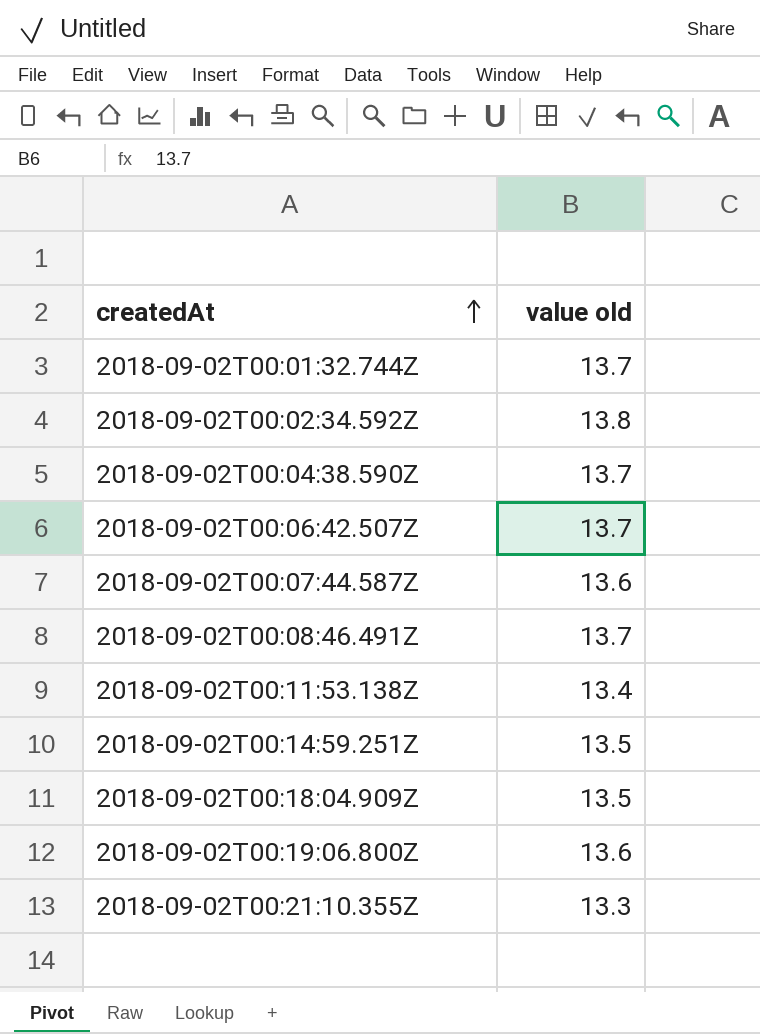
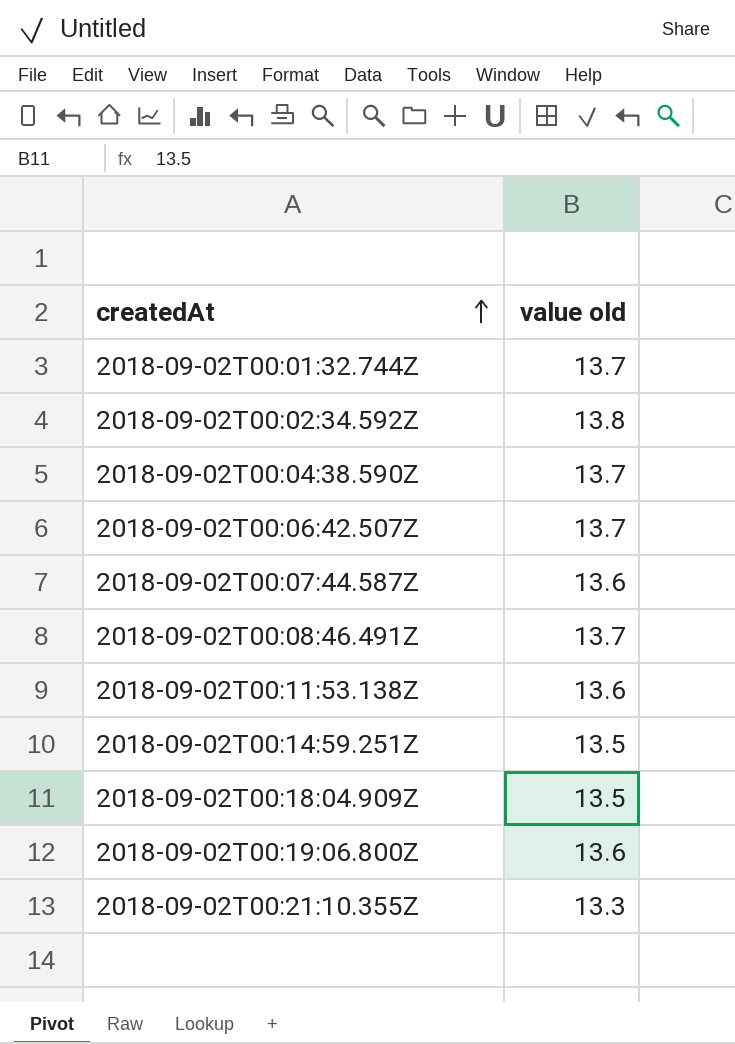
2018-09-02T00:11:53.138Z | value old: 13.4 -> 13.6

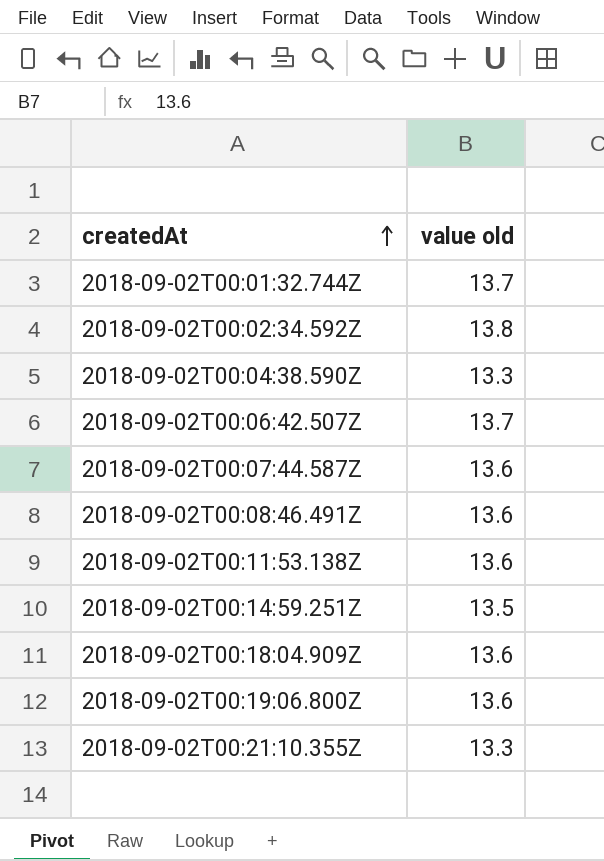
2018-09-02T00:04:38.590Z | value old: 13.7 -> 13.3
2018-09-02T00:08:46.491Z | value old: 13.7 -> 13.6
2018-09-02T00:18:04.909Z | value old: 13.5 -> 13.6

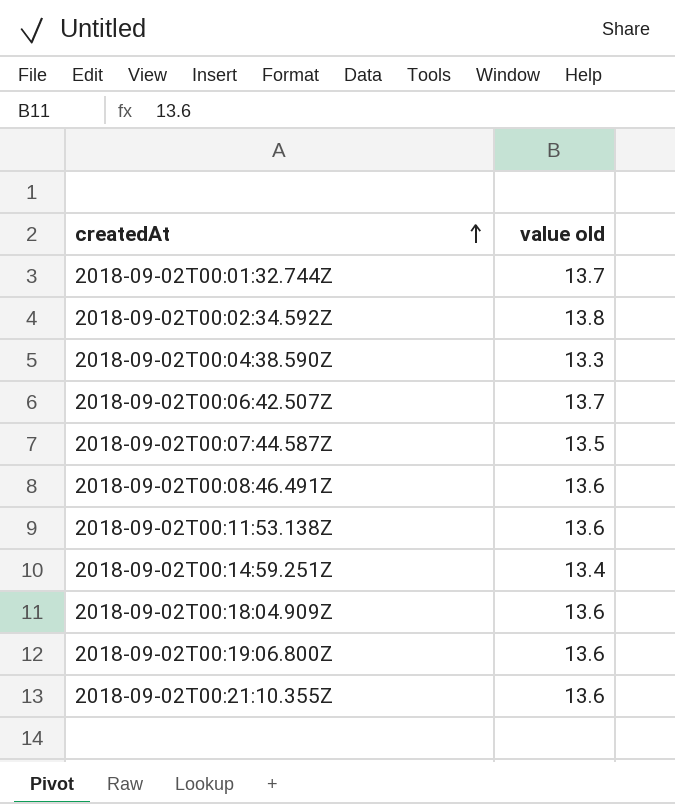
2018-09-02T00:07:44.587Z | value old: 13.6 -> 13.5
2018-09-02T00:14:59.251Z | value old: 13.5 -> 13.4
2018-09-02T00:21:10.355Z | value old: 13.3 -> 13.6

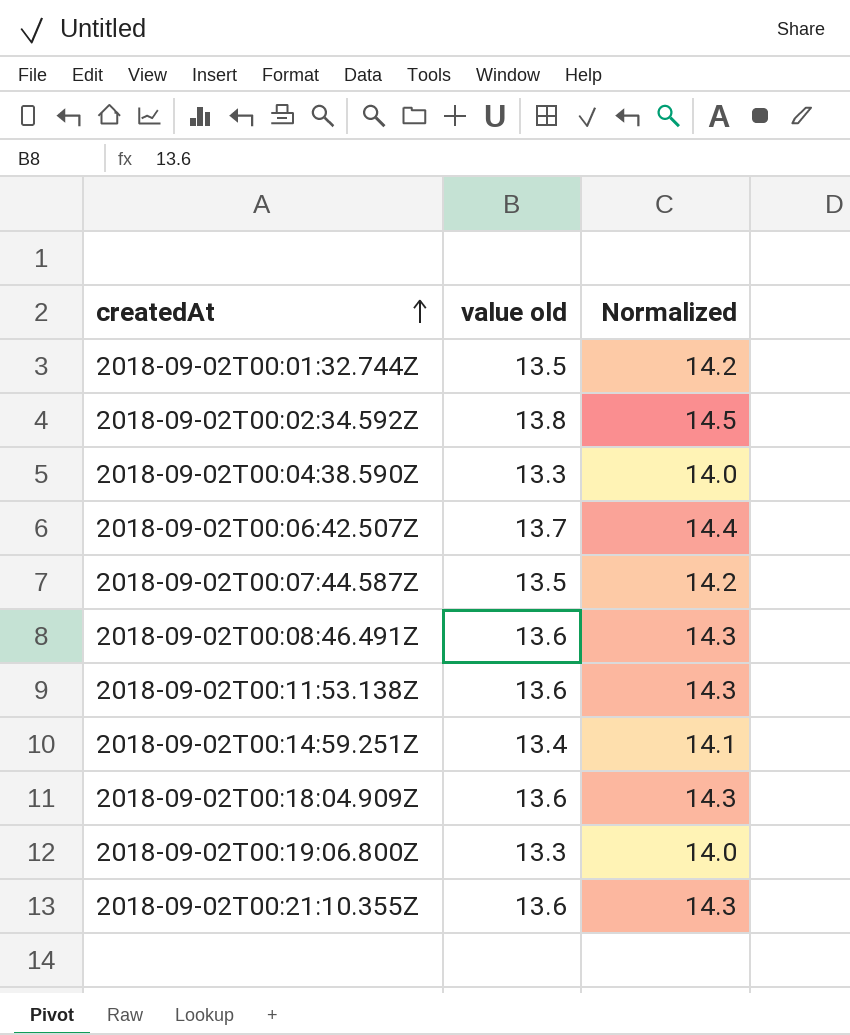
column Normalized | formula: none -> [value old] * 1.05
2018-09-02T00:01:32.744Z | value old: 13.7 -> 13.5
2018-09-02T00:19:06.800Z | value old: 13.6 -> 13.3

